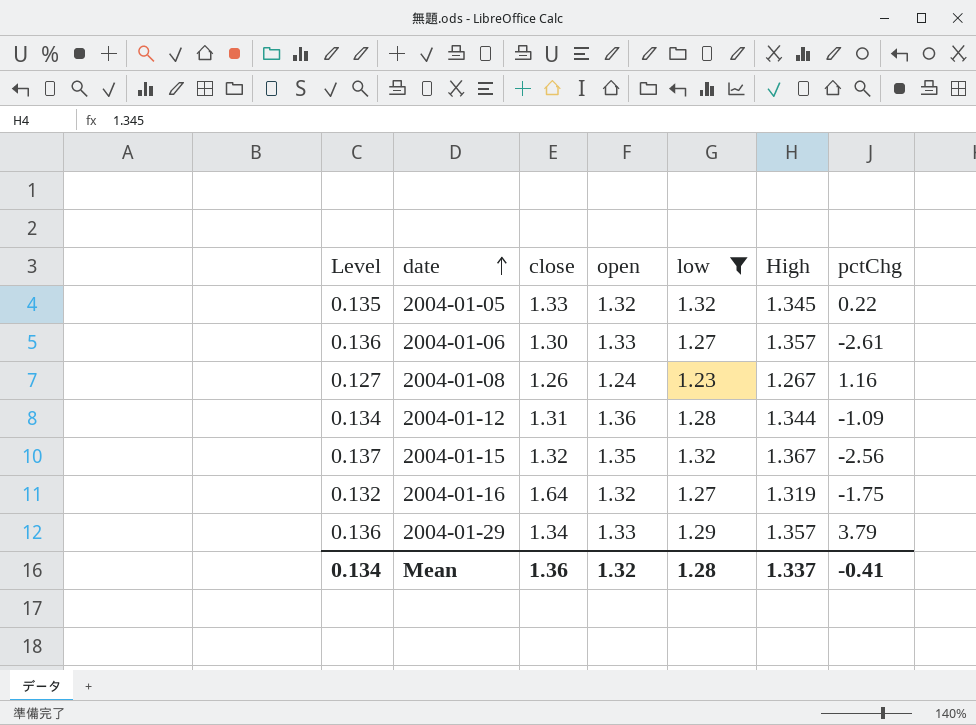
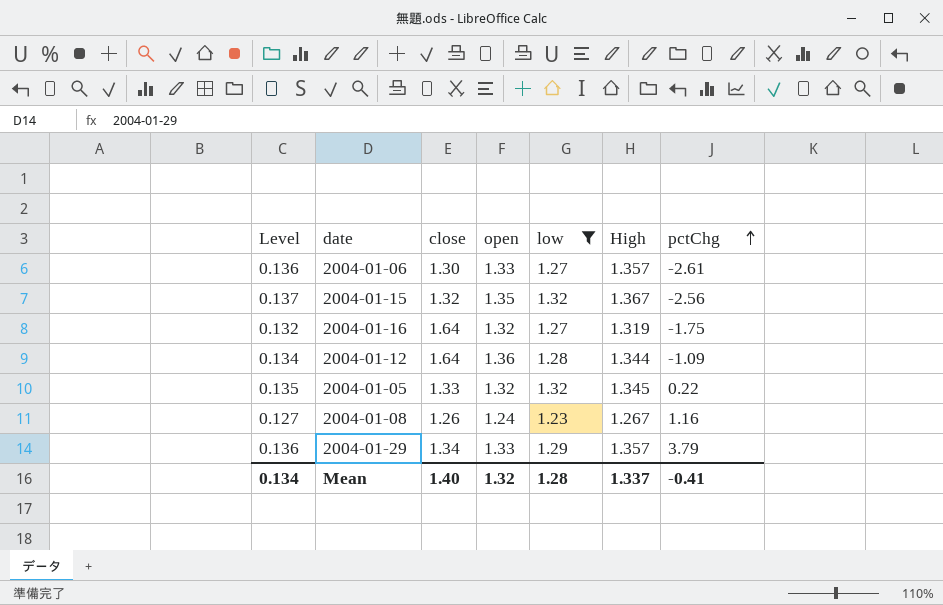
row order: date ascending -> pctChg ascending
2004-01-12 | close: 1.31 -> 1.64
Mean | close: 1.36 -> 1.40

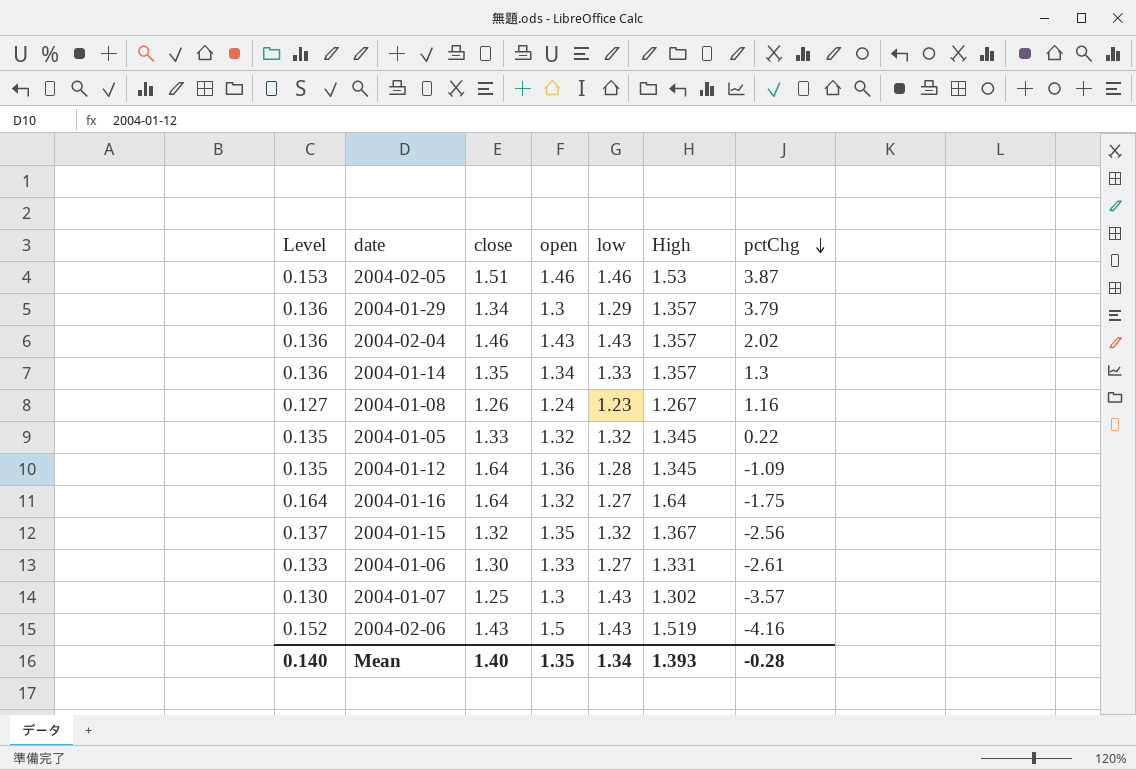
filter: low <= 1.32 -> none
row order: pctChg ascending -> pctChg descending
2004-01-29 | open: 1.33 -> 1.3
2004-01-12 | Level: 0.134 -> 0.135
2004-01-12 | High: 1.344 -> 1.345
2004-01-16 | Level: 0.132 -> 0.164
2004-01-16 | High: 1.319 -> 1.64
2004-01-06 | Level: 0.136 -> 0.133
2004-01-06 | High: 1.357 -> 1.331
Mean | Level: 0.134 -> 0.140
Mean | open: 1.32 -> 1.35
Mean | low: 1.28 -> 1.34
Mean | High: 1.337 -> 1.393
Mean | pctChg: -0.41 -> -0.28

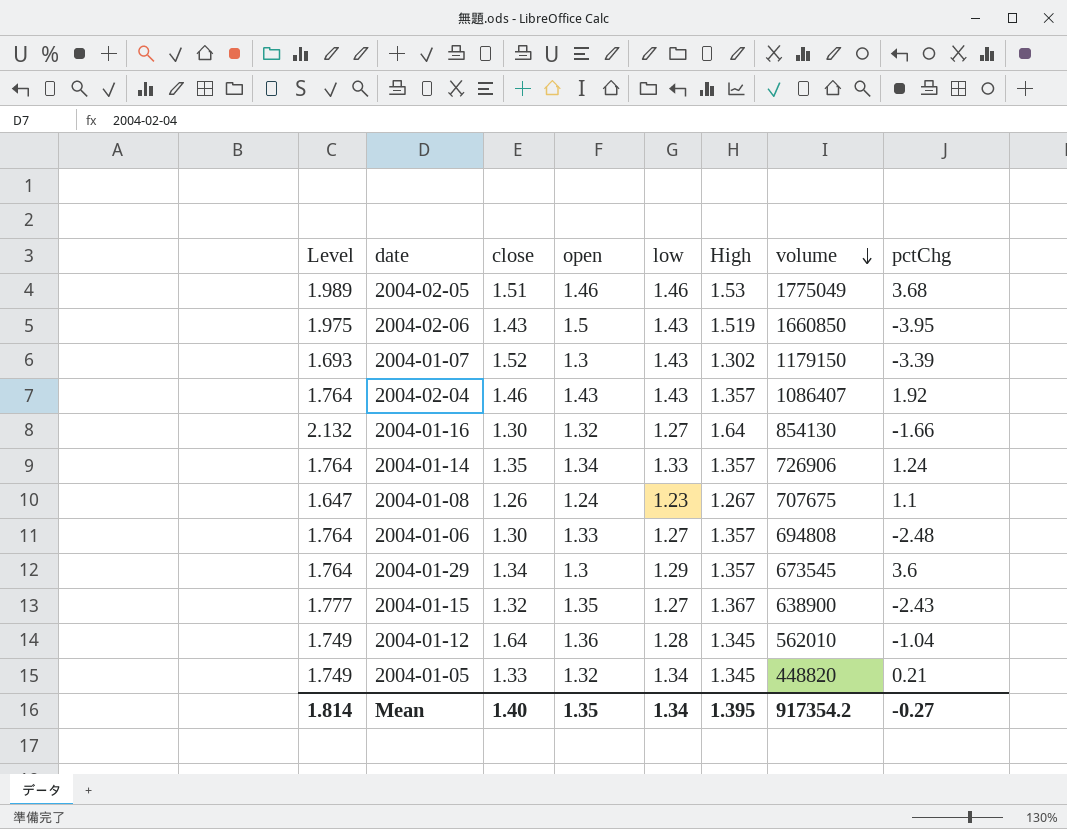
row order: pctChg descending -> volume descending
column Level | formula: [High] * 0.1 -> [High] * 1.3
column volume | position: none -> 7
2004-02-05 | pctChg: 3.87 -> 3.68
2004-02-06 | pctChg: -4.16 -> -3.95
2004-01-07 | close: 1.25 -> 1.52
2004-01-07 | pctChg: -3.57 -> -3.39
2004-02-04 | pctChg: 2.02 -> 1.92
2004-01-16 | close: 1.64 -> 1.30
2004-01-16 | pctChg: -1.75 -> -1.66
2004-01-14 | pctChg: 1.3 -> 1.24
2004-01-08 | pctChg: 1.16 -> 1.1
2004-01-06 | High: 1.331 -> 1.357
2004-01-06 | pctChg: -2.61 -> -2.48
2004-01-29 | pctChg: 3.79 -> 3.6
2004-01-15 | low: 1.32 -> 1.27
2004-01-15 | pctChg: -2.56 -> -2.43
2004-01-12 | pctChg: -1.09 -> -1.04
2004-01-05 | low: 1.32 -> 1.34
2004-01-05 | pctChg: 0.22 -> 0.21
Mean | Level: 0.140 -> 1.814
Mean | High: 1.393 -> 1.395
Mean | pctChg: -0.28 -> -0.27

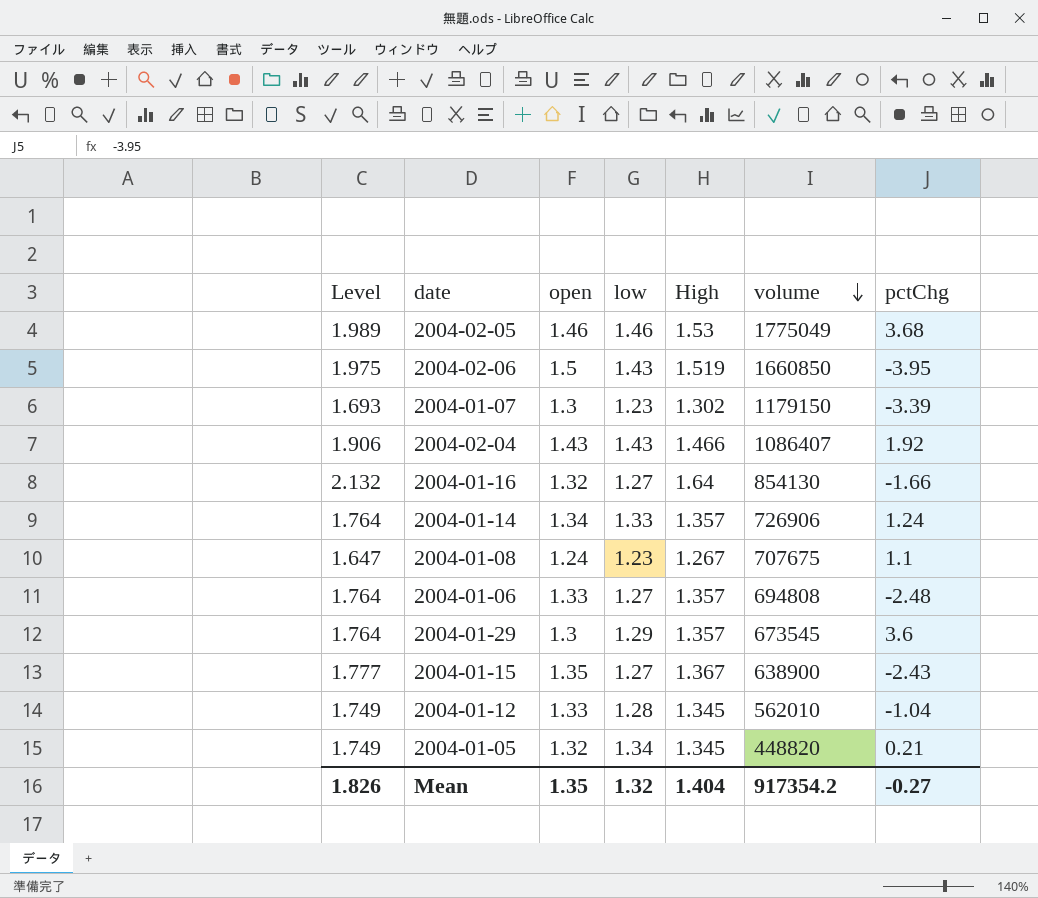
column close | position: 3 -> none
2004-01-07 | low: 1.43 -> 1.23
2004-02-04 | Level: 1.764 -> 1.906
2004-02-04 | High: 1.357 -> 1.466
2004-01-12 | open: 1.36 -> 1.33
Mean | Level: 1.814 -> 1.826
Mean | low: 1.34 -> 1.32
Mean | High: 1.395 -> 1.404

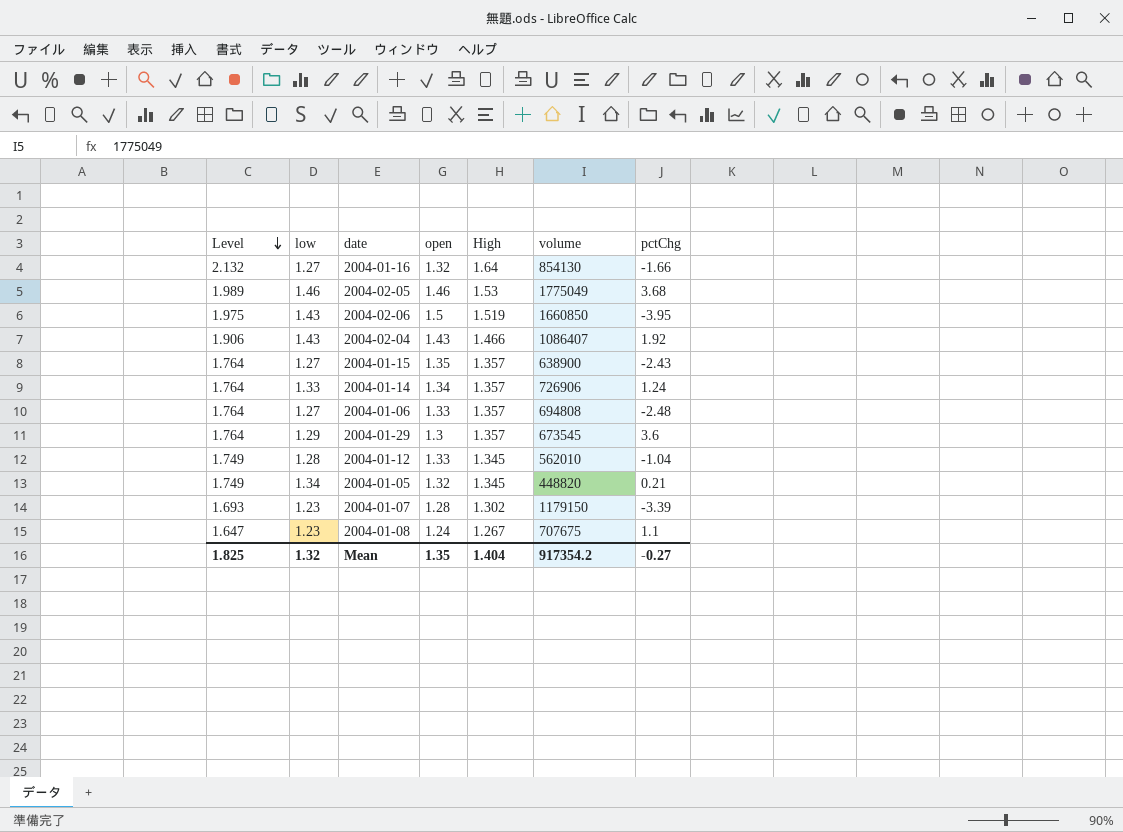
row order: volume descending -> Level descending
column low | position: 4 -> 2
2004-01-15 | Level: 1.777 -> 1.764
2004-01-15 | High: 1.367 -> 1.357
2004-01-07 | open: 1.3 -> 1.28
Mean | Level: 1.826 -> 1.825

